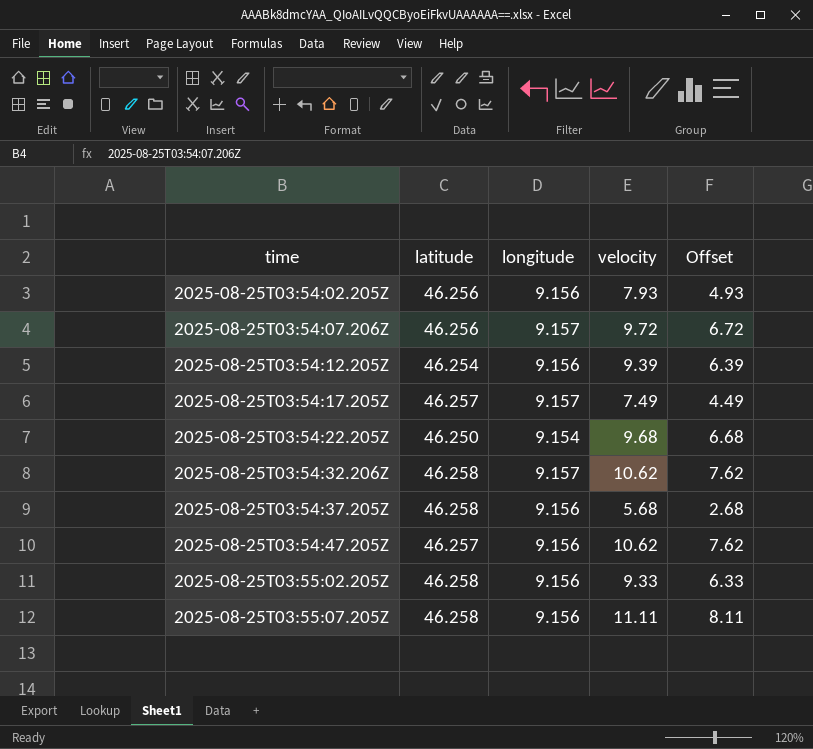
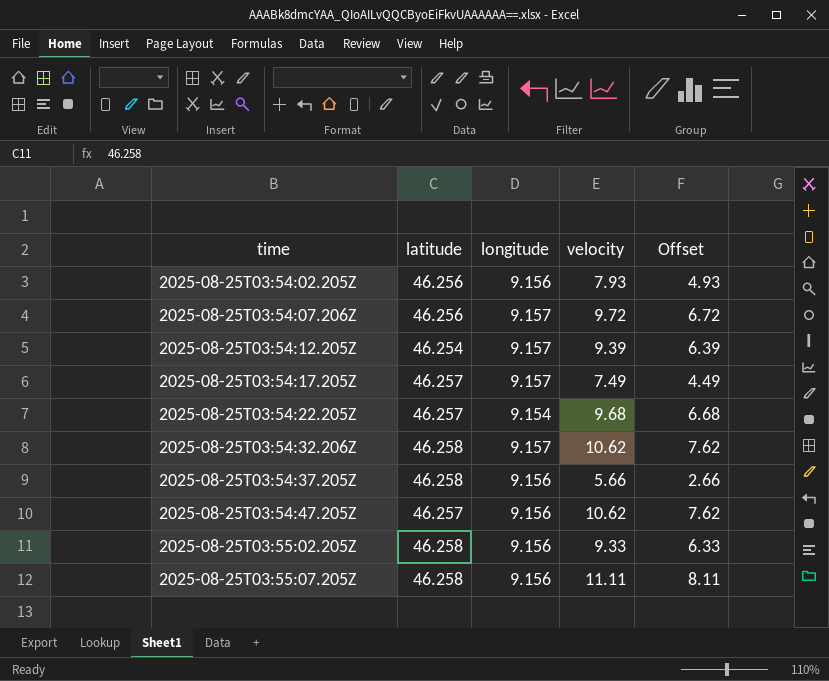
2025-08-25T03:54:12.205Z | longitude: 9.156 -> 9.157
2025-08-25T03:54:22.205Z | latitude: 46.250 -> 46.257
2025-08-25T03:54:37.205Z | velocity: 5.68 -> 5.66
2025-08-25T03:54:37.205Z | Offset: 2.68 -> 2.66

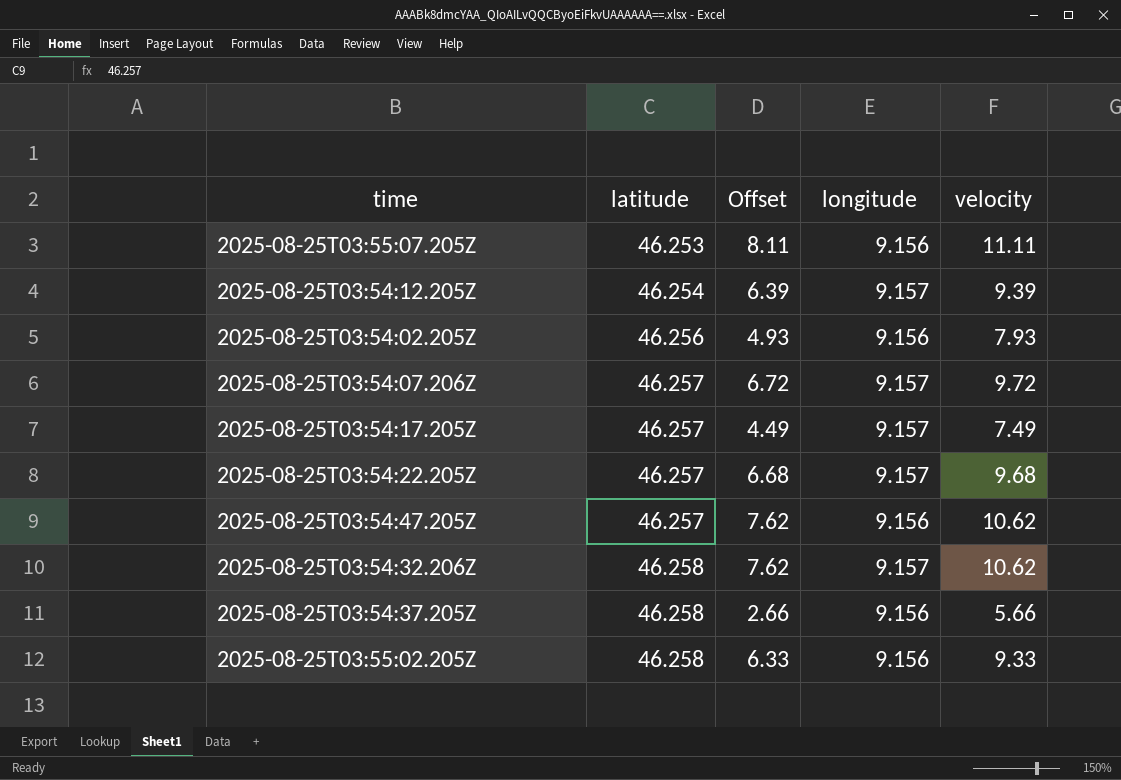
row order: time ascending -> latitude ascending
column Offset | position: 5 -> 3
2025-08-25T03:55:07.205Z | latitude: 46.258 -> 46.253
2025-08-25T03:54:07.206Z | latitude: 46.256 -> 46.257
2025-08-25T03:54:22.205Z | longitude: 9.154 -> 9.157

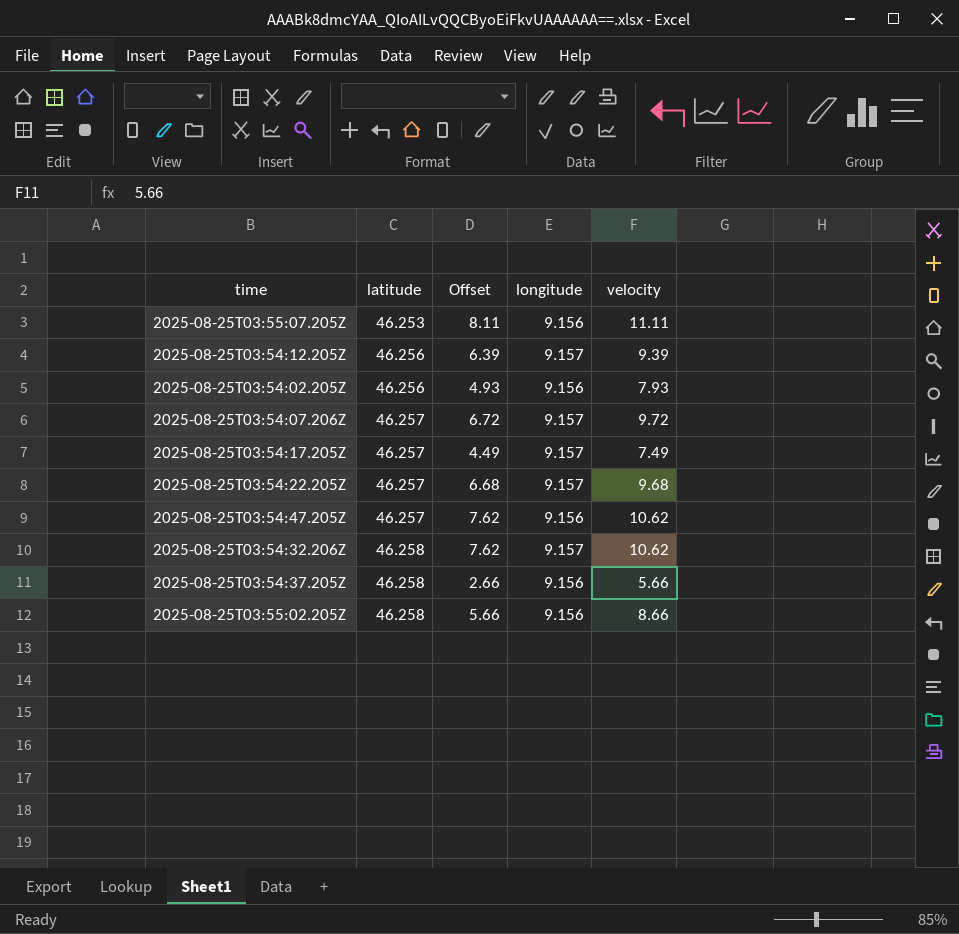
2025-08-25T03:54:12.205Z | latitude: 46.254 -> 46.256
2025-08-25T03:55:02.205Z | Offset: 6.33 -> 5.66
2025-08-25T03:55:02.205Z | velocity: 9.33 -> 8.66

